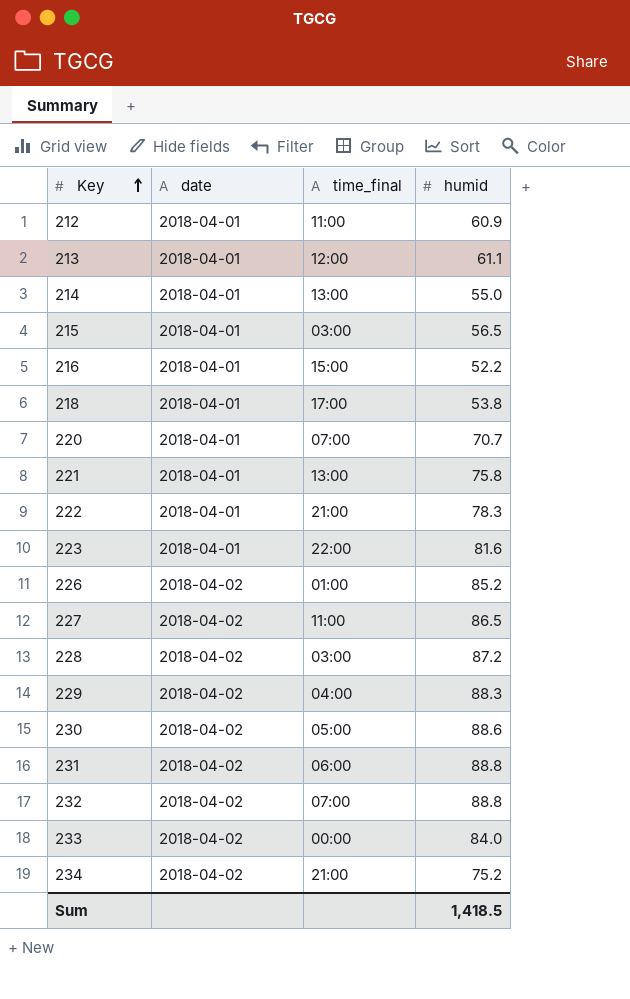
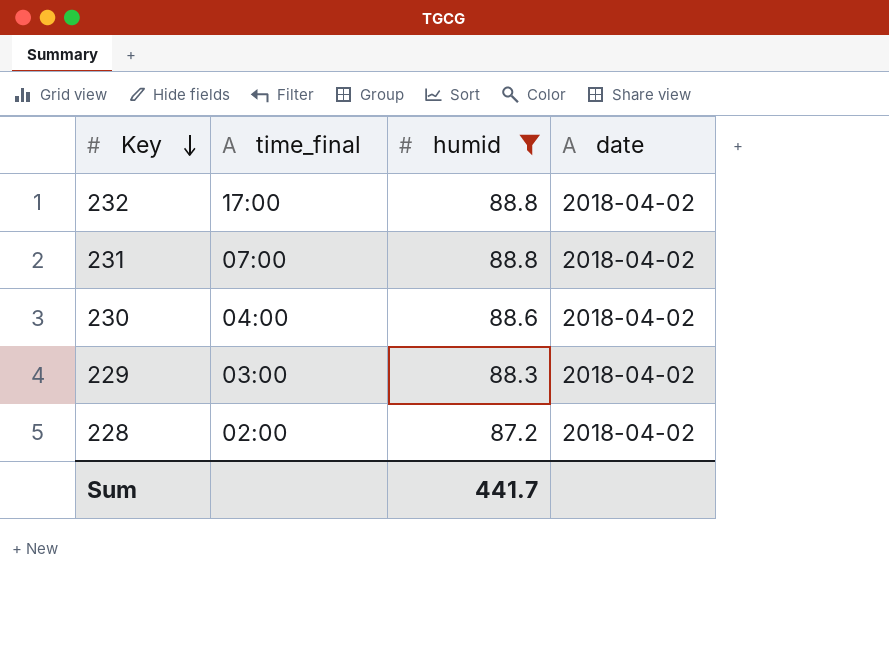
filter: none -> humid >= 87.2
row order: Key ascending -> Key descending
column date | position: 2 -> 4
232 | time_final: 07:00 -> 17:00
231 | time_final: 06:00 -> 07:00
230 | time_final: 05:00 -> 04:00
229 | time_final: 04:00 -> 03:00
228 | time_final: 03:00 -> 02:00
Sum | humid: 1,418.5 -> 441.7

